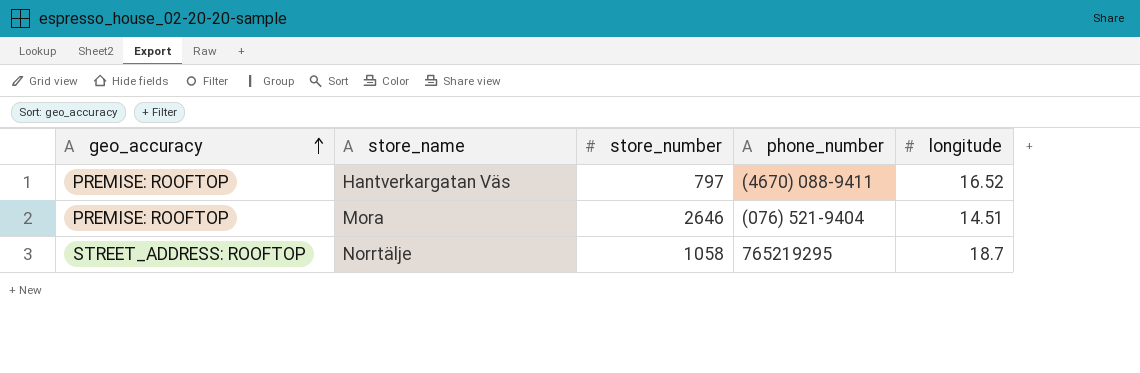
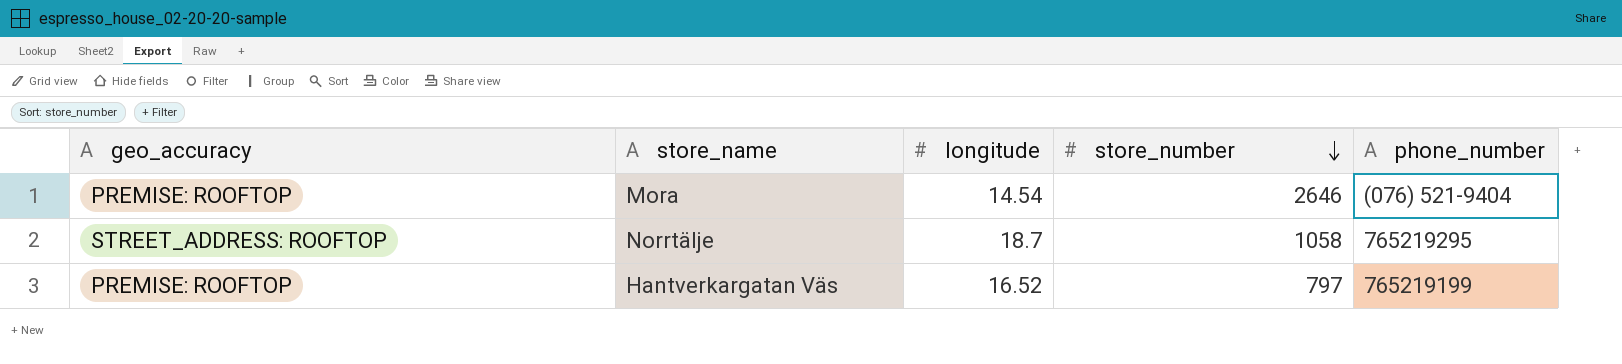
row order: geo_accuracy ascending -> store_number descending
column longitude | position: 5 -> 3
Mora | longitude: 14.51 -> 14.54
Hantverkargatan Väs | phone_number: (4670) 088-9411 -> 765219199

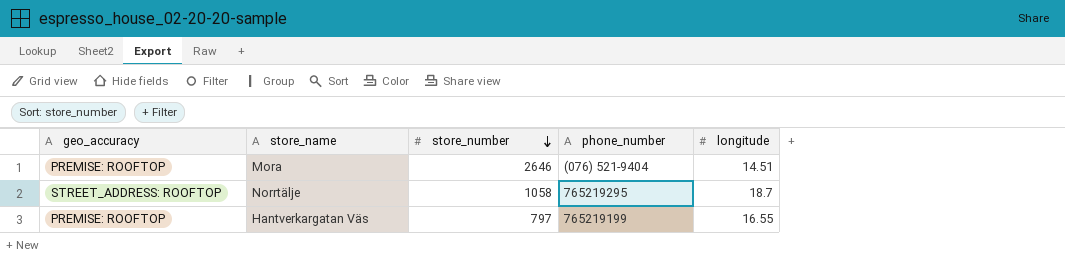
column longitude | position: 3 -> 5
Mora | longitude: 14.54 -> 14.51
Hantverkargatan Väs | longitude: 16.52 -> 16.55

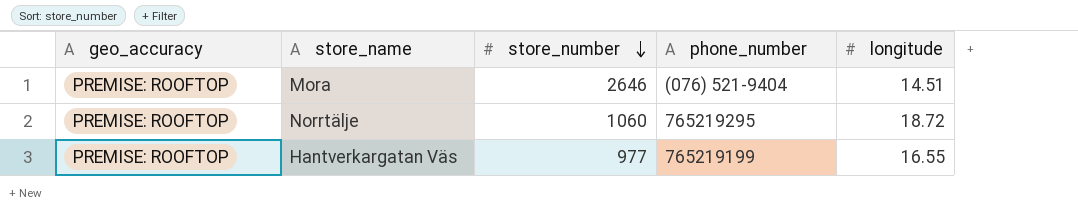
Norrtälje | geo_accuracy: STREET_ADDRESS: ROOFTOP -> PREMISE: ROOFTOP
Norrtälje | store_number: 1058 -> 1060
Norrtälje | longitude: 18.7 -> 18.72
Hantverkargatan Väs | store_number: 797 -> 977

